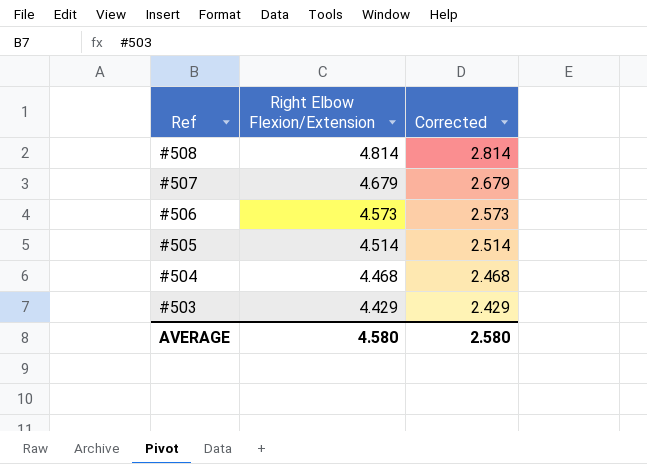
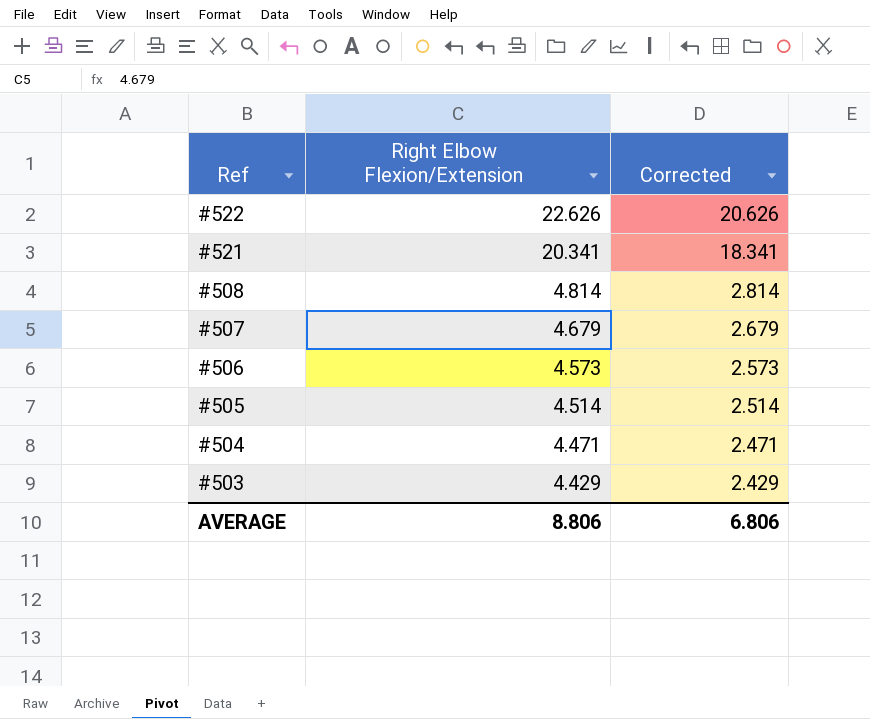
row #522: none -> 22.626 | 20.626
row #521: none -> 20.341 | 18.341
#504 | Right Elbow Flexion/Extension: 4.468 -> 4.471
#504 | Corrected: 2.468 -> 2.471
AVERAGE | Right Elbow Flexion/Extension: 4.580 -> 8.806
AVERAGE | Corrected: 2.580 -> 6.806

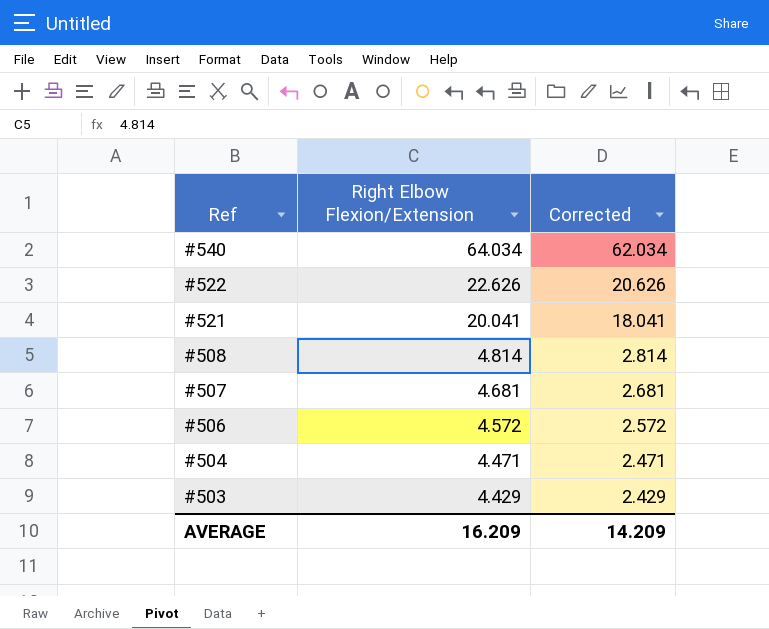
row #505: 4.514 | 2.514 -> none
row #540: none -> 64.034 | 62.034
#521 | Right Elbow Flexion/Extension: 20.341 -> 20.041
#521 | Corrected: 18.341 -> 18.041
#507 | Right Elbow Flexion/Extension: 4.679 -> 4.681
#507 | Corrected: 2.679 -> 2.681
#506 | Right Elbow Flexion/Extension: 4.573 -> 4.572
#506 | Corrected: 2.573 -> 2.572
AVERAGE | Right Elbow Flexion/Extension: 8.806 -> 16.209
AVERAGE | Corrected: 6.806 -> 14.209

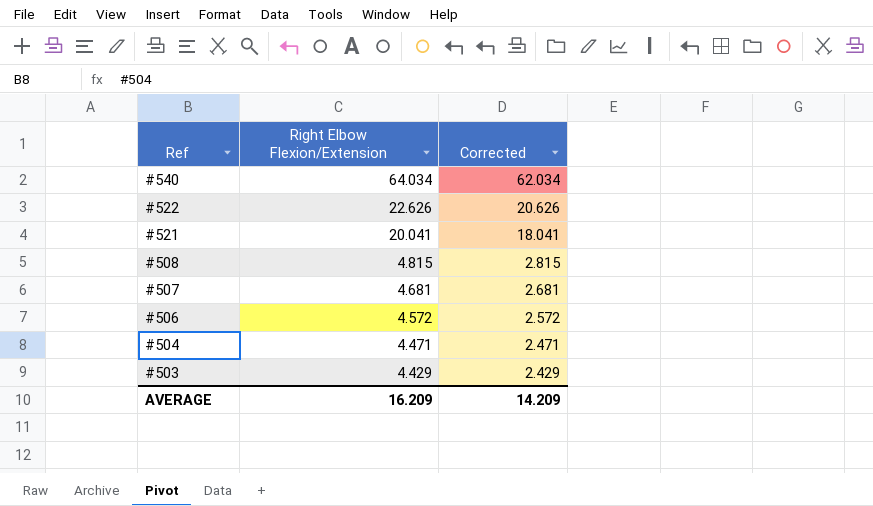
#508 | Right Elbow Flexion/Extension: 4.814 -> 4.815
#508 | Corrected: 2.814 -> 2.815

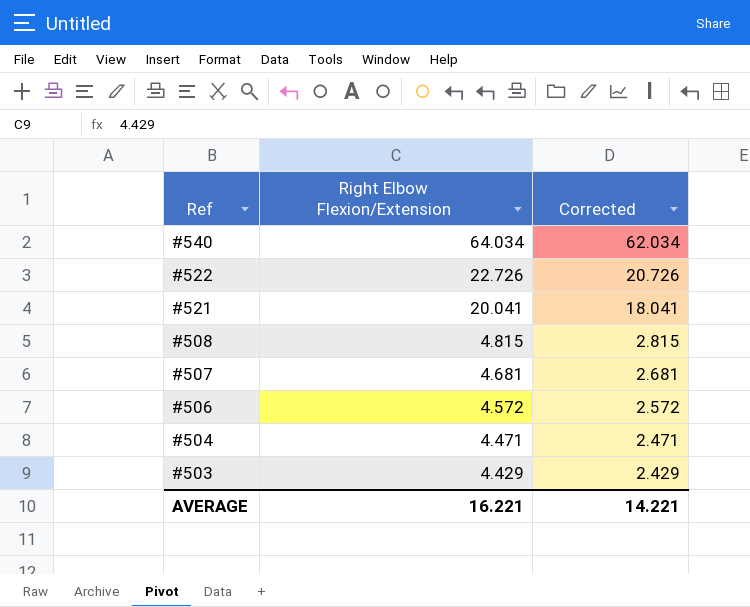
#522 | Right Elbow Flexion/Extension: 22.626 -> 22.726
#522 | Corrected: 20.626 -> 20.726
AVERAGE | Right Elbow Flexion/Extension: 16.209 -> 16.221
AVERAGE | Corrected: 14.209 -> 14.221

